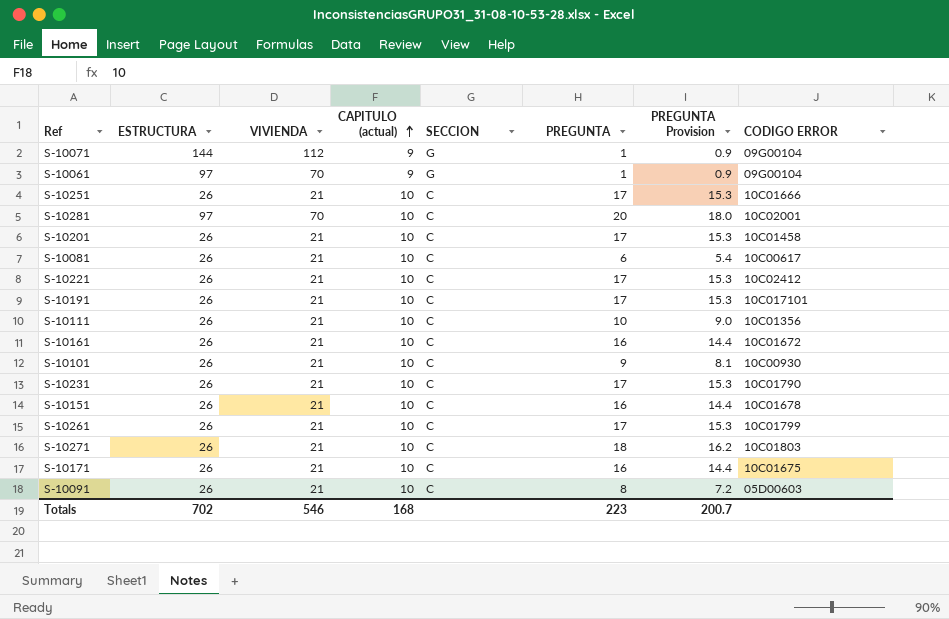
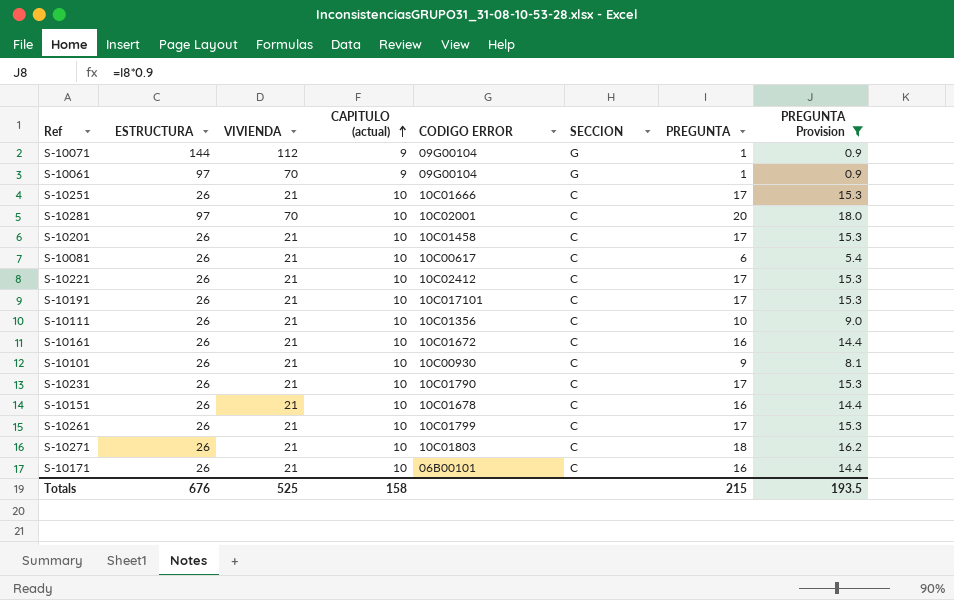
filter: none -> PREGUNTA Provision != 7.2
column CODIGO ERROR | position: 8 -> 5
S-10171 | CODIGO ERROR: 10C01675 -> 06B00101
Totals | ESTRUCTURA: 702 -> 676
Totals | VIVIENDA: 546 -> 525
Totals | CAPITULO (actual): 168 -> 158
Totals | PREGUNTA: 223 -> 215
Totals | PREGUNTA Provision: 200.7 -> 193.5

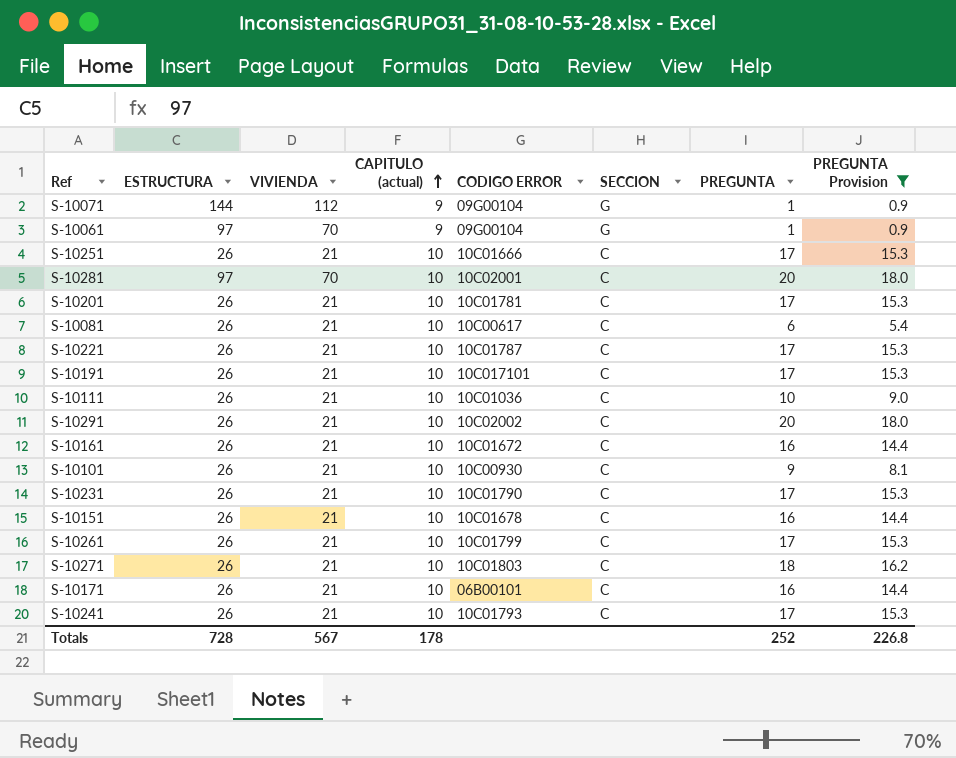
S-10201 | CODIGO ERROR: 10C01458 -> 10C01781
S-10221 | CODIGO ERROR: 10C02412 -> 10C01787
S-10111 | CODIGO ERROR: 10C01356 -> 10C01036
row S-10291: none -> 26 | 21 | 10 | 10C02002 | C | 20 | 18.0
row S-10241: none -> 26 | 21 | 10 | 10C01793 | C | 17 | 15.3
Totals | ESTRUCTURA: 676 -> 728
Totals | VIVIENDA: 525 -> 567
Totals | CAPITULO (actual): 158 -> 178
Totals | PREGUNTA: 215 -> 252
Totals | PREGUNTA Provision: 193.5 -> 226.8

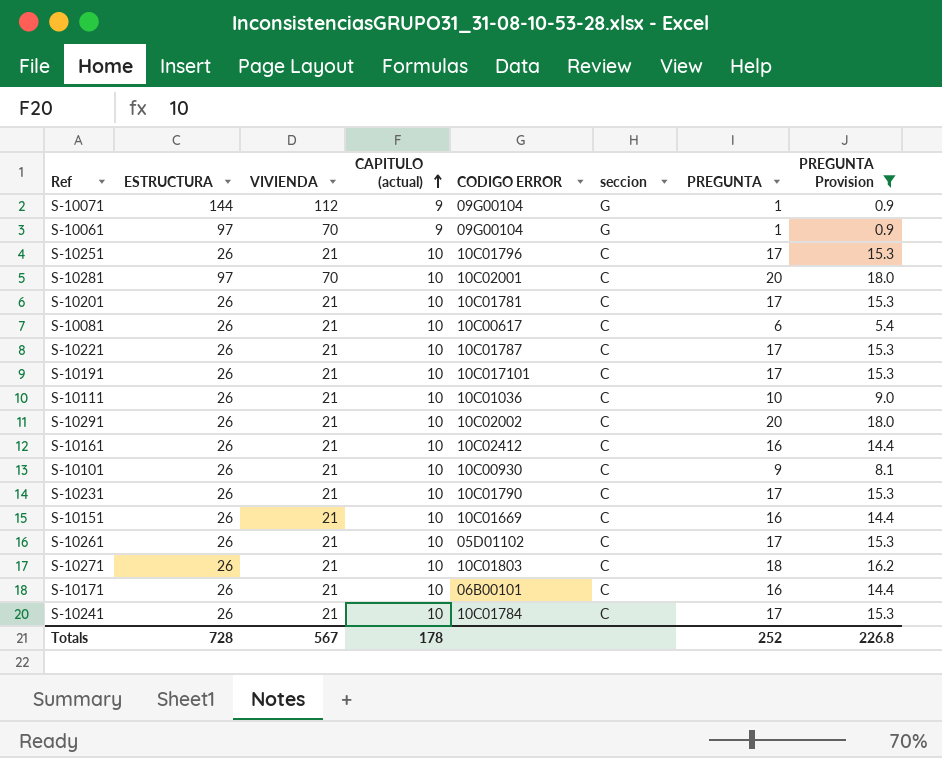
column name: SECCION -> seccion
S-10251 | CODIGO ERROR: 10C01666 -> 10C01796
S-10161 | CODIGO ERROR: 10C01672 -> 10C02412
S-10151 | CODIGO ERROR: 10C01678 -> 10C01669
S-10261 | CODIGO ERROR: 10C01799 -> 05D01102
S-10241 | CODIGO ERROR: 10C01793 -> 10C01784

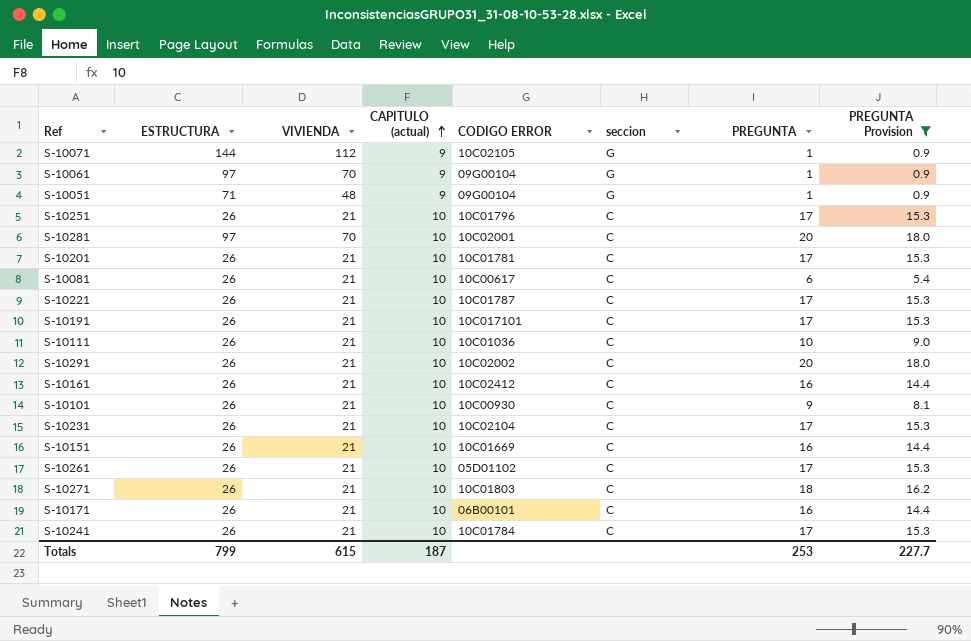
S-10071 | CODIGO ERROR: 09G00104 -> 10C02105
row S-10051: none -> 71 | 48 | 9 | 09G00104 | G | 1 | 0.9
S-10231 | CODIGO ERROR: 10C01790 -> 10C02104
Totals | ESTRUCTURA: 728 -> 799
Totals | VIVIENDA: 567 -> 615
Totals | CAPITULO (actual): 178 -> 187
Totals | PREGUNTA: 252 -> 253
Totals | PREGUNTA Provision: 226.8 -> 227.7

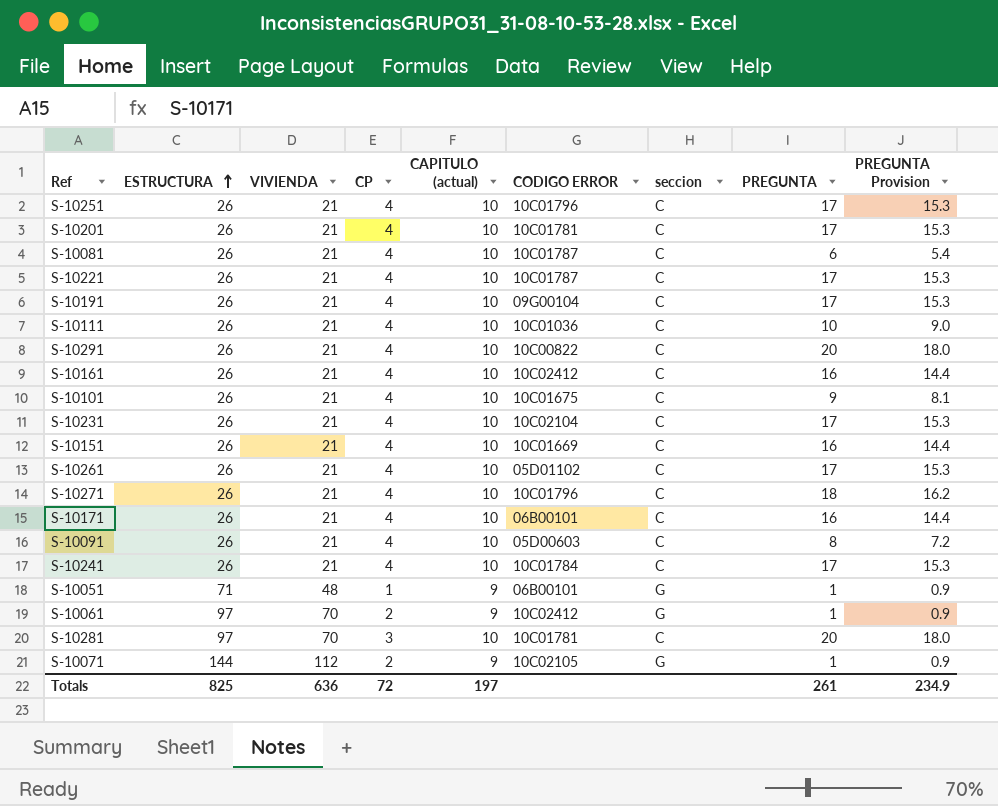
filter: PREGUNTA Provision != 7.2 -> none
row order: CAPITULO (actual) ascending -> ESTRUCTURA ascending
column CP | position: none -> 4
S-10081 | CODIGO ERROR: 10C00617 -> 10C01787
S-10191 | CODIGO ERROR: 10C017101 -> 09G00104
S-10291 | CODIGO ERROR: 10C02002 -> 10C00822
S-10101 | CODIGO ERROR: 10C00930 -> 10C01675
S-10271 | CODIGO ERROR: 10C01803 -> 10C01796
S-10051 | CODIGO ERROR: 09G00104 -> 06B00101
S-10061 | CODIGO ERROR: 09G00104 -> 10C02412
S-10281 | CODIGO ERROR: 10C02001 -> 10C01781
Totals | ESTRUCTURA: 799 -> 825
Totals | VIVIENDA: 615 -> 636
Totals | CAPITULO (actual): 187 -> 197
Totals | PREGUNTA: 253 -> 261
Totals | PREGUNTA Provision: 227.7 -> 234.9

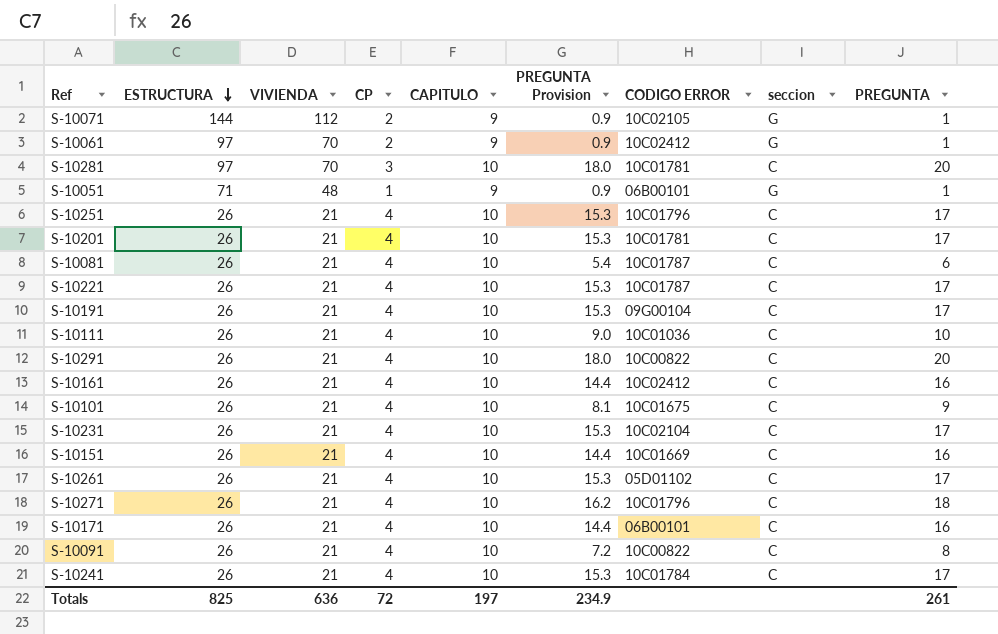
row order: ESTRUCTURA ascending -> ESTRUCTURA descending
column name: CAPITULO (actual) -> CAPITULO
column PREGUNTA Provision | position: 9 -> 6
S-10091 | CODIGO ERROR: 05D00603 -> 10C00822

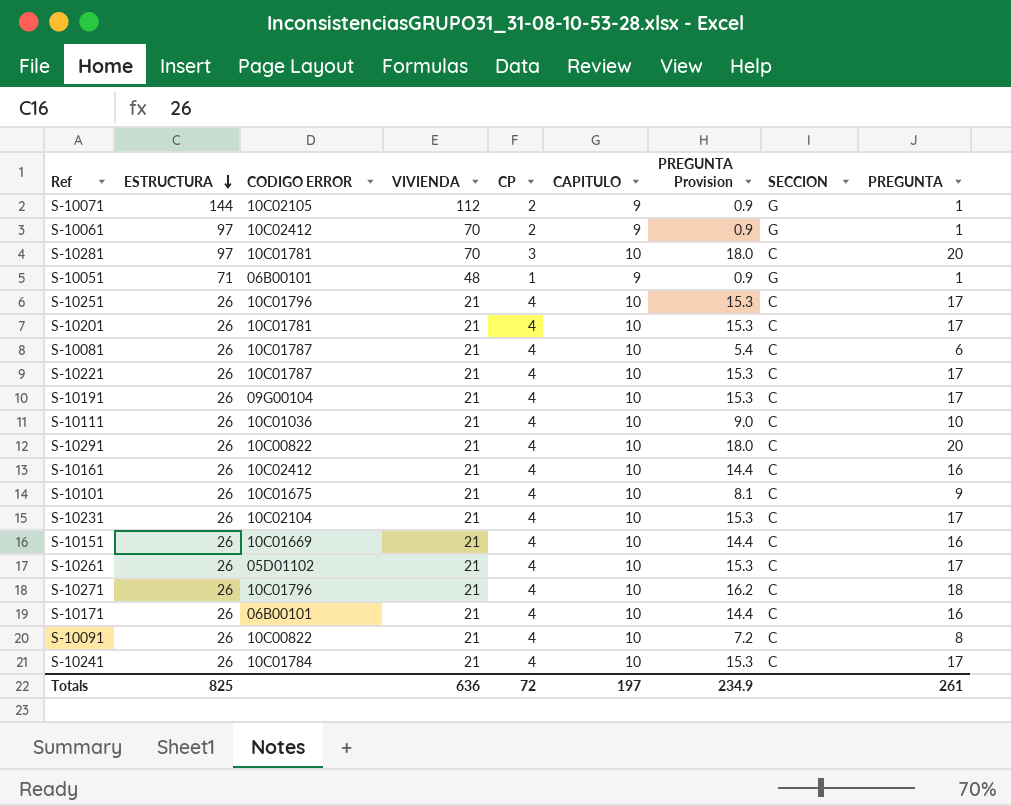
column CODIGO ERROR | position: 7 -> 3
column name: seccion -> SECCION

